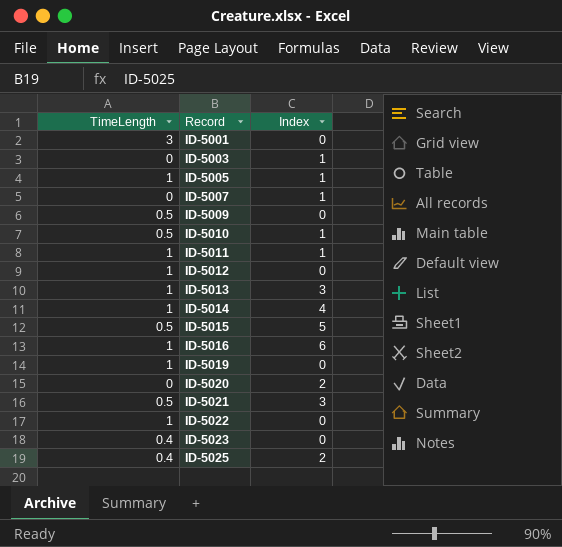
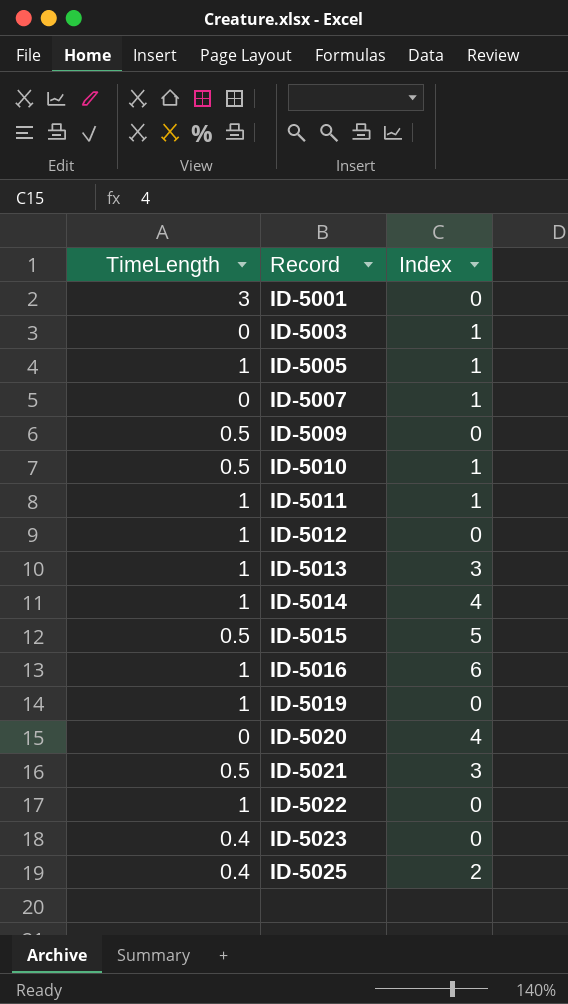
ID-5020 | Index: 2 -> 4

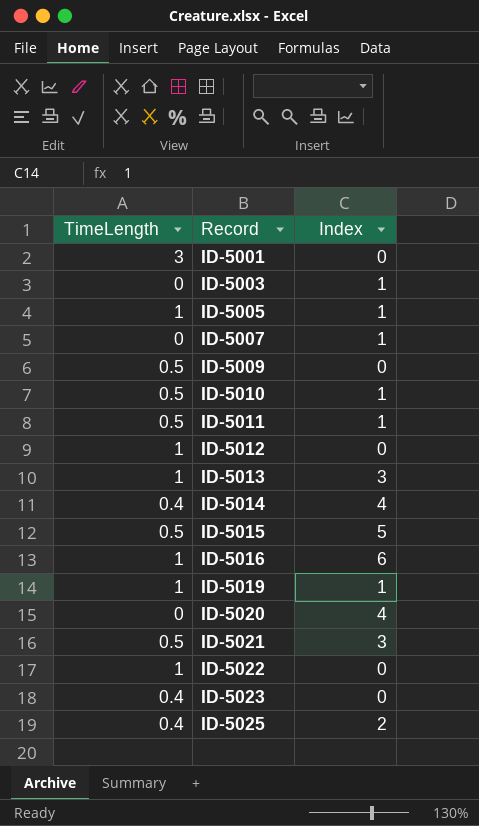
ID-5011 | TimeLength: 1 -> 0.5
ID-5014 | TimeLength: 1 -> 0.4
ID-5019 | Index: 0 -> 1

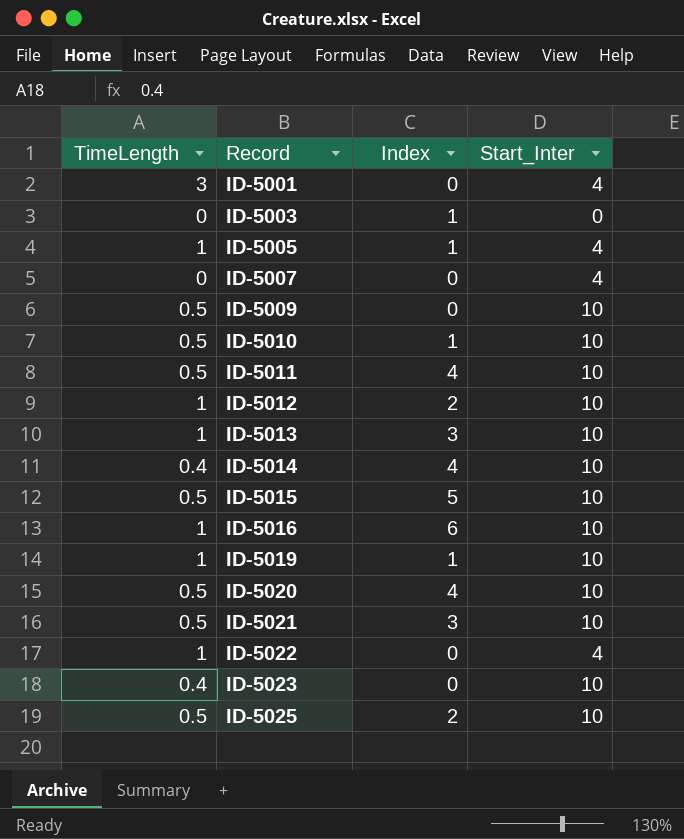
column Start_Inter | position: none -> 4
ID-5007 | Index: 1 -> 0
ID-5011 | Index: 1 -> 4
ID-5012 | Index: 0 -> 2
ID-5020 | TimeLength: 0 -> 0.5
ID-5025 | TimeLength: 0.4 -> 0.5

